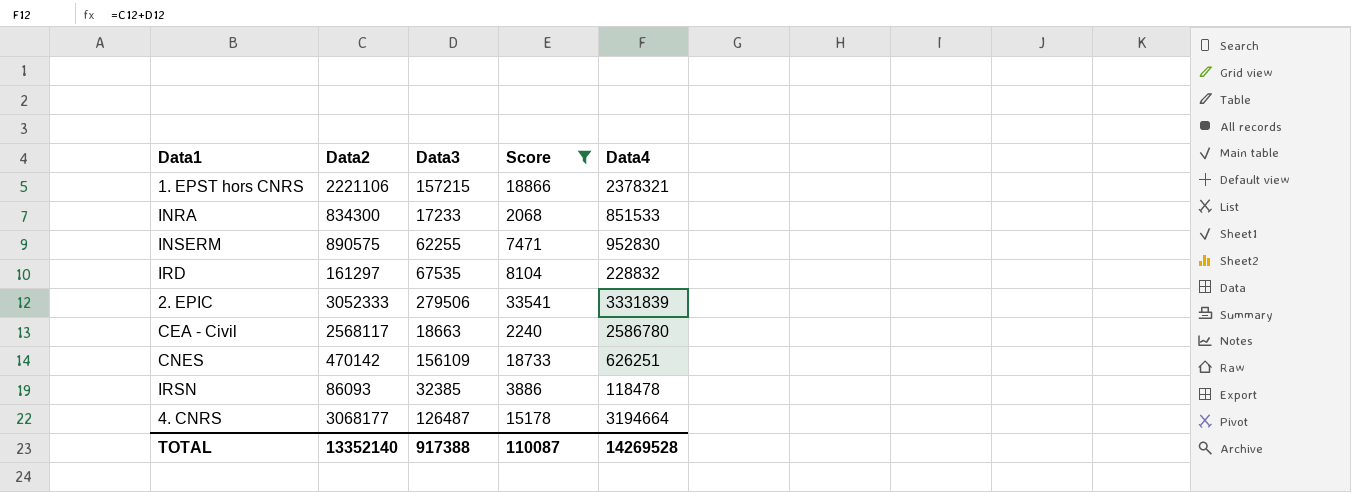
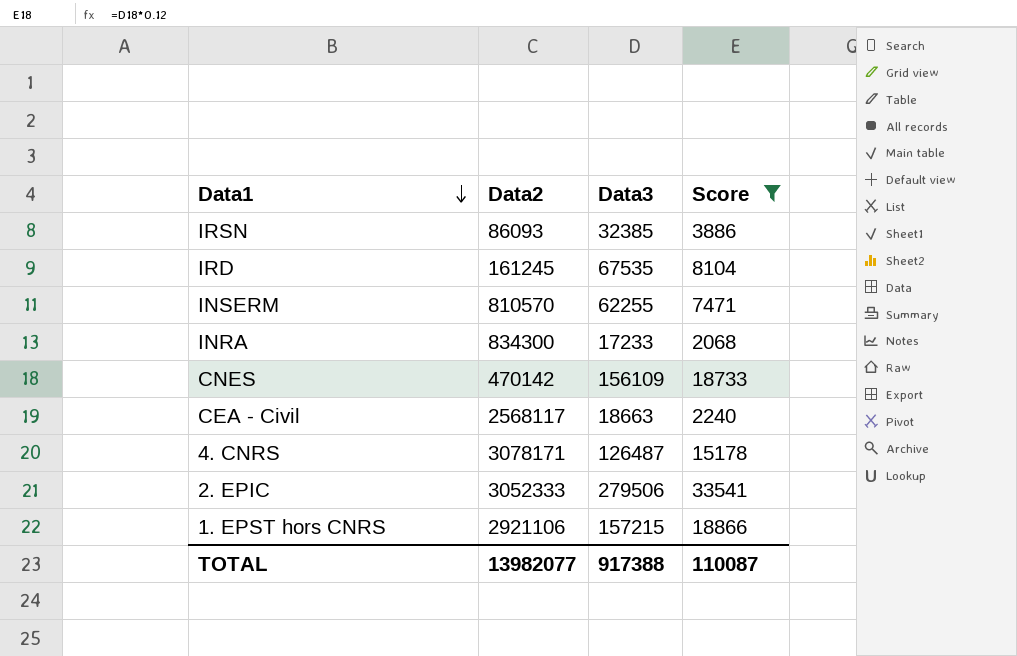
row order: none -> Data1 descending
column Data4 | formula: [Data2] + [Data3] -> none
IRD | Data2: 161297 -> 161245
INSERM | Data2: 890575 -> 810570
4. CNRS | Data2: 3068177 -> 3078171
1. EPST hors CNRS | Data2: 2221106 -> 2921106
TOTAL | Data2: 13352140 -> 13982077

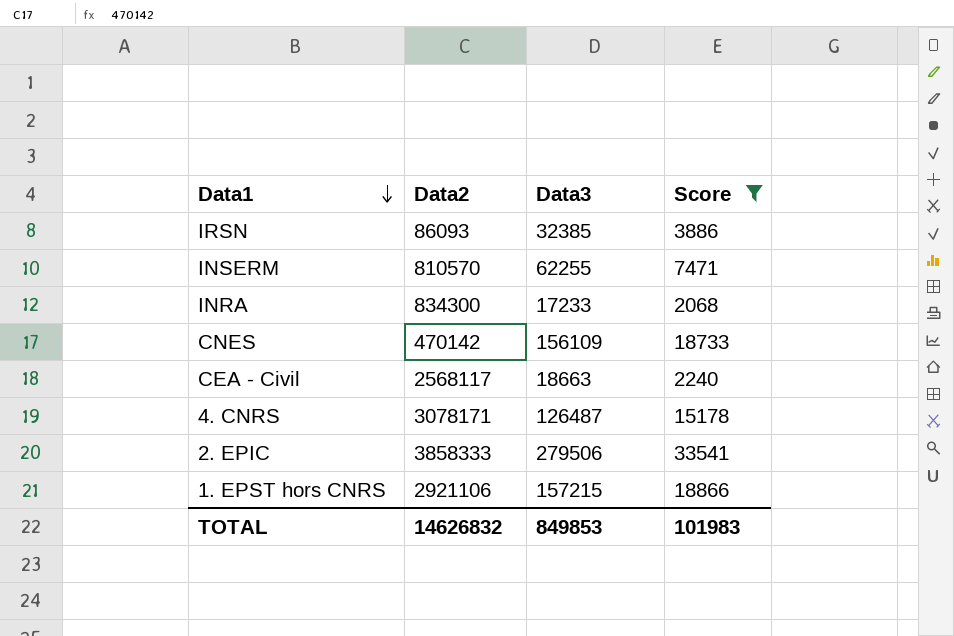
row IRD: 161245 | 67535 | 8104 -> none
2. EPIC | Data2: 3052333 -> 3858333
TOTAL | Data2: 13982077 -> 14626832
TOTAL | Data3: 917388 -> 849853
TOTAL | Score: 110087 -> 101983

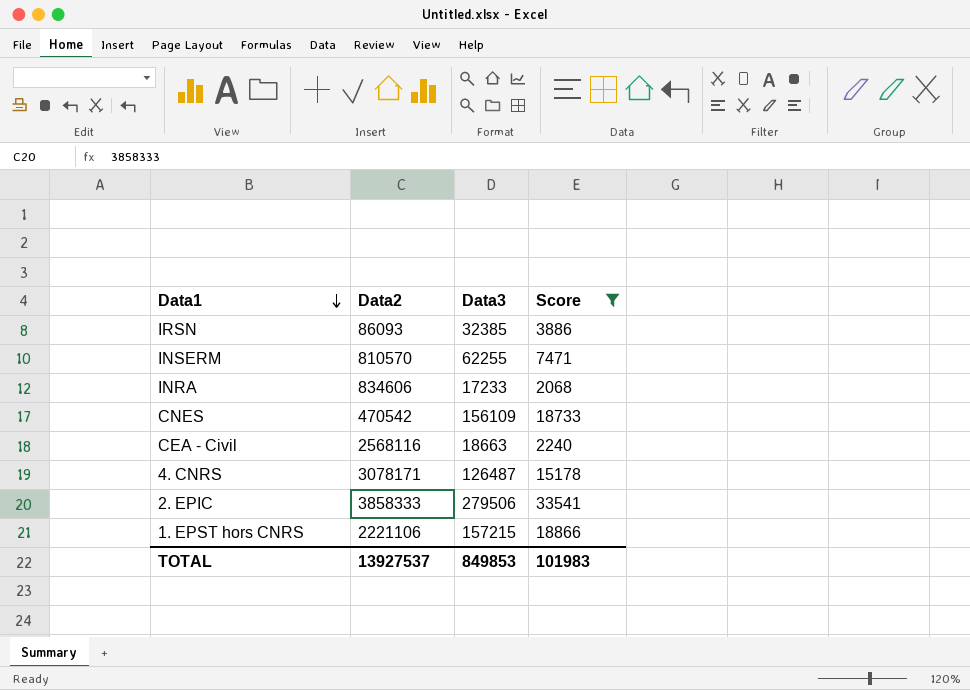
INRA | Data2: 834300 -> 834606
CNES | Data2: 470142 -> 470542
CEA - Civil | Data2: 2568117 -> 2568116
1. EPST hors CNRS | Data2: 2921106 -> 2221106
TOTAL | Data2: 14626832 -> 13927537

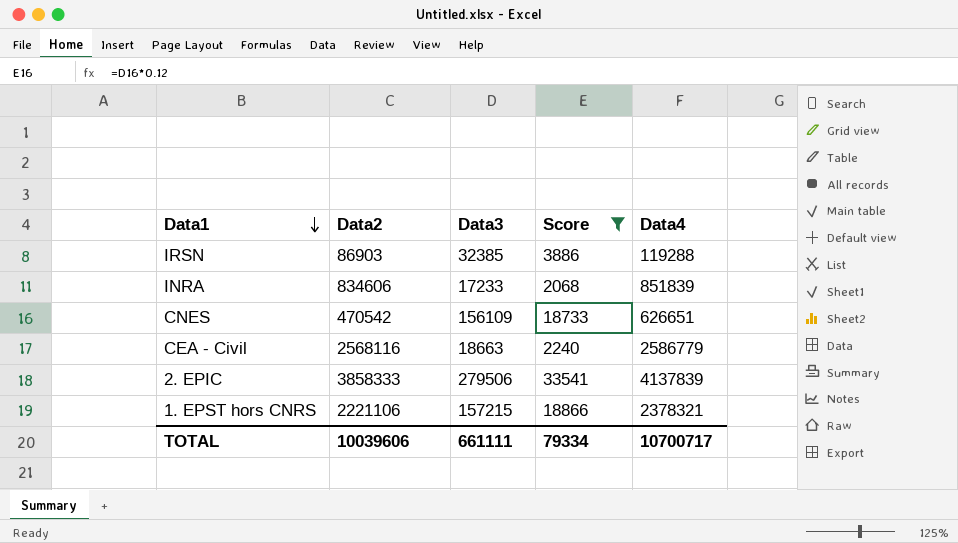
column Data4 | formula: none -> [Data2] + [Data3]
row INSERM: 810570 | 62255 | 7471 -> none
row 4. CNRS: 3078171 | 126487 | 15178 -> none
IRSN | Data2: 86093 -> 86903
TOTAL | Data2: 13927537 -> 10039606
TOTAL | Data3: 849853 -> 661111
TOTAL | Score: 101983 -> 79334

